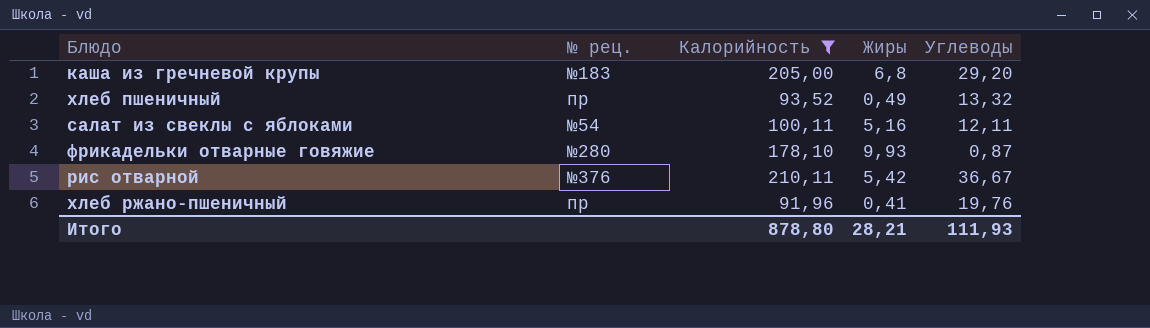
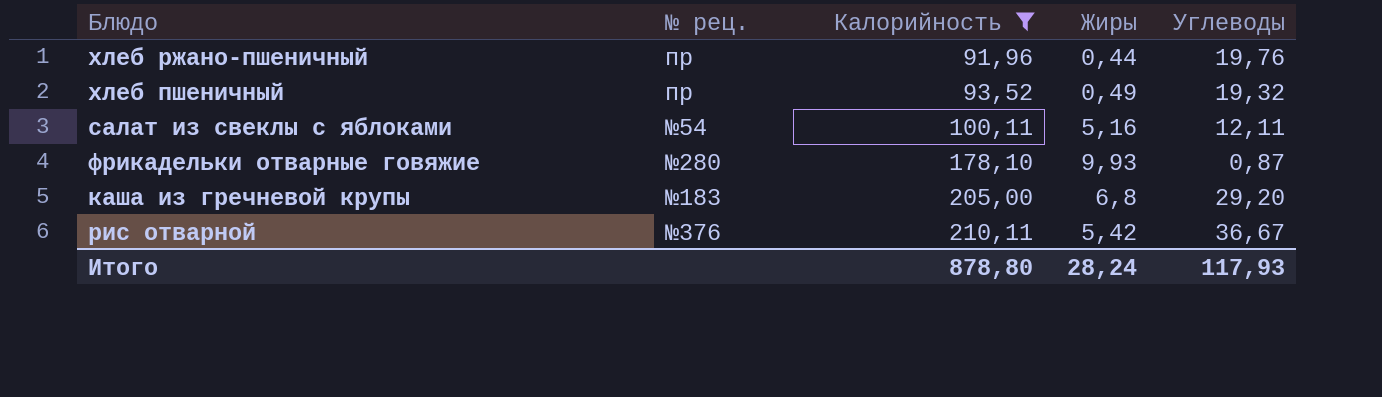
row order: none -> Калорийность ascending
хлеб ржано-пшеничный | Жиры: 0,41 -> 0,44
хлеб пшеничный | Углеводы: 13,32 -> 19,32
Итого | Жиры: 28,21 -> 28,24
Итого | Углеводы: 111,93 -> 117,93

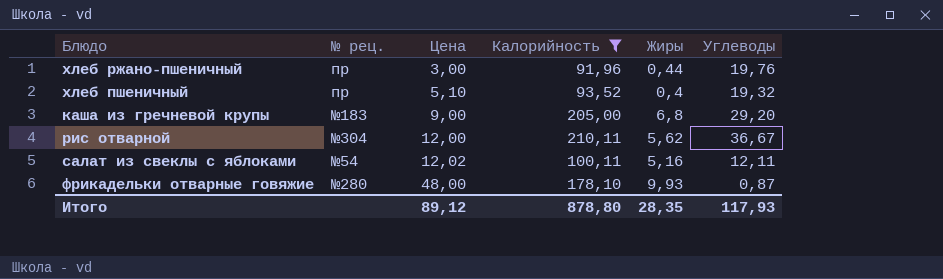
row order: Калорийность ascending -> Цена ascending
column Цена | position: none -> 3
хлеб пшеничный | Жиры: 0,49 -> 0,4
рис отварной | № рец.: №376 -> №304
рис отварной | Жиры: 5,42 -> 5,62
Итого | Жиры: 28,24 -> 28,35

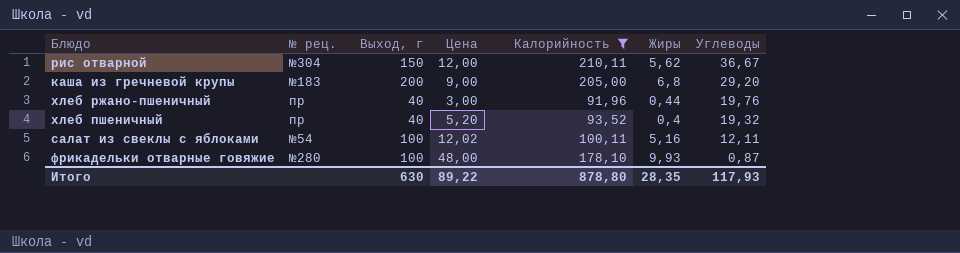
row order: Цена ascending -> Углеводы descending
column Выход, г | position: none -> 3
хлеб пшеничный | Цена: 5,10 -> 5,20
Итого | Цена: 89,12 -> 89,22

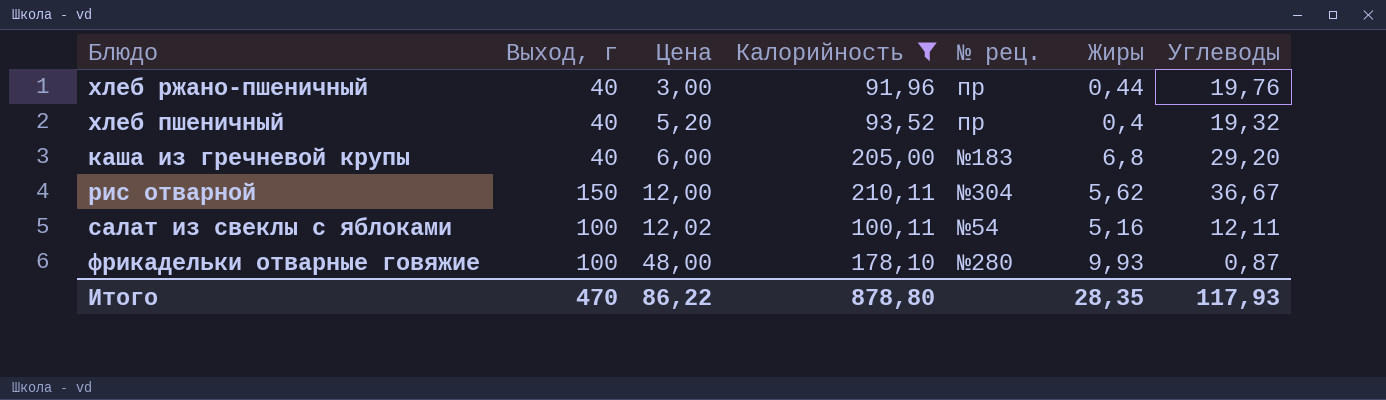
row order: Углеводы descending -> Цена ascending
column № рец. | position: 2 -> 5
каша из гречневой крупы | Выход, г: 200 -> 40
каша из гречневой крупы | Цена: 9,00 -> 6,00
Итого | Выход, г: 630 -> 470
Итого | Цена: 89,22 -> 86,22

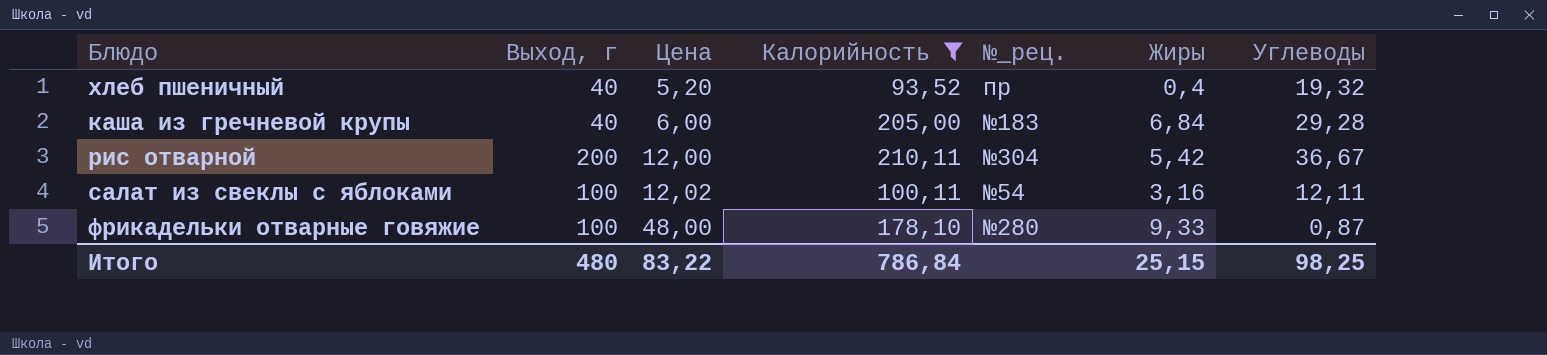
column name: № рец. -> №_рец.
row хлеб ржано-пшеничный: 40 | 3,00 | 91,96 | пр | 0,44 | 19,76 -> none
каша из гречневой крупы | Жиры: 6,8 -> 6,84
каша из гречневой крупы | Углеводы: 29,20 -> 29,28
рис отварной | Выход, г: 150 -> 200
рис отварной | Жиры: 5,62 -> 5,42
салат из свеклы с яблоками | Жиры: 5,16 -> 3,16
фрикадельки отварные говяжие | Жиры: 9,93 -> 9,33
Итого | Выход, г: 470 -> 480
Итого | Цена: 86,22 -> 83,22
Итого | Калорийность: 878,80 -> 786,84
Итого | Жиры: 28,35 -> 25,15
Итого | Углеводы: 117,93 -> 98,25

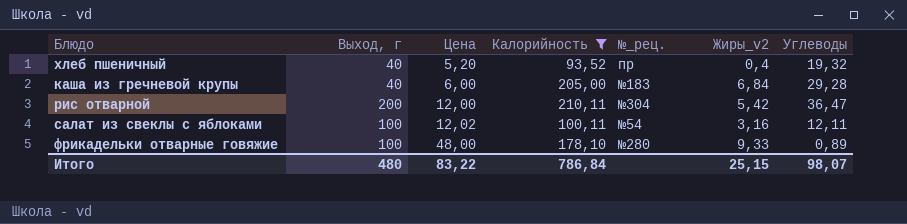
column name: Жиры -> Жиры_v2
рис отварной | Углеводы: 36,67 -> 36,47
фрикадельки отварные говяжие | Углеводы: 0,87 -> 0,89
Итого | Углеводы: 98,25 -> 98,07

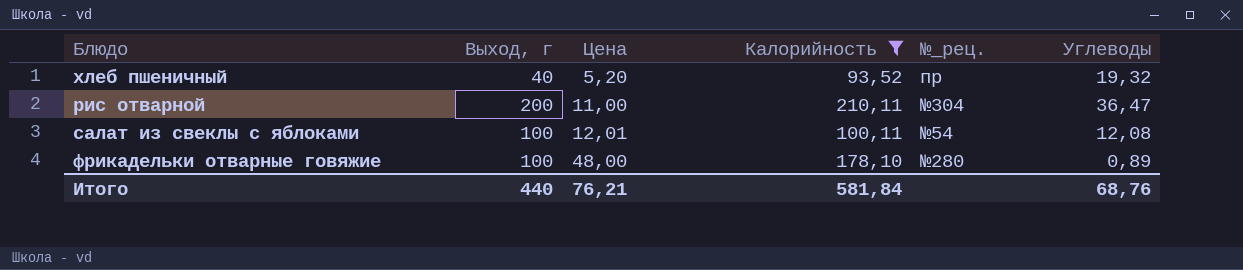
column Жиры_v2 | position: 6 -> none
row каша из гречневой крупы: 40 | 6,00 | 205,00 | №183 | 6,84 | 29,28 -> none
рис отварной | Цена: 12,00 -> 11,00
салат из свеклы с яблоками | Цена: 12,02 -> 12,01
салат из свеклы с яблоками | Углеводы: 12,11 -> 12,08
Итого | Выход, г: 480 -> 440
Итого | Цена: 83,22 -> 76,21
Итого | Калорийность: 786,84 -> 581,84
Итого | Углеводы: 98,07 -> 68,76

